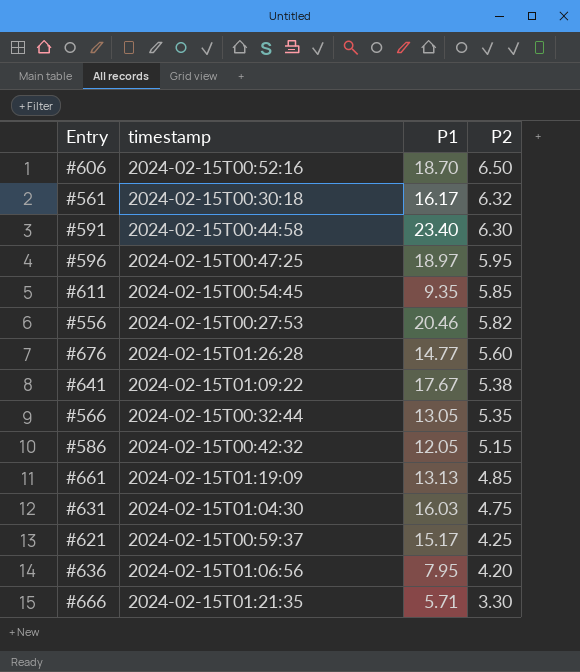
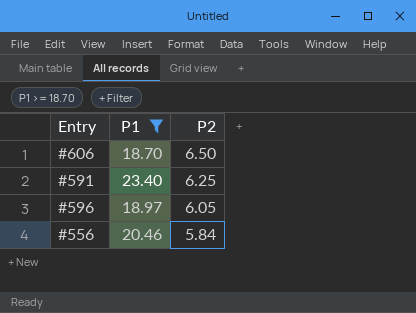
filter: none -> P1 >= 18.70
column timestamp | position: 2 -> none
#591 | P2: 6.30 -> 6.25
#596 | P2: 5.95 -> 6.05
#556 | P2: 5.82 -> 5.84

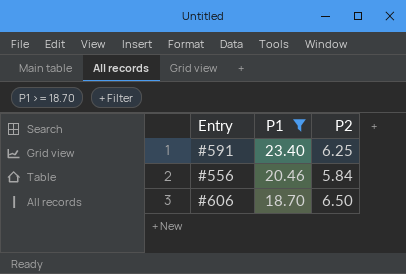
row order: P2 descending -> P1 descending
row #596: 18.97 | 6.05 -> none

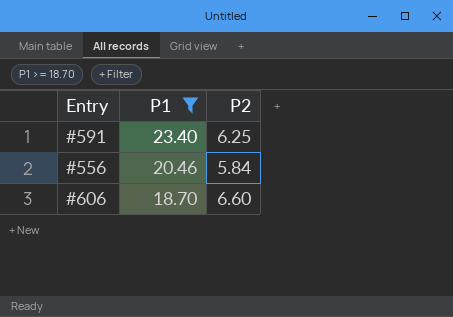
#606 | P2: 6.50 -> 6.60

